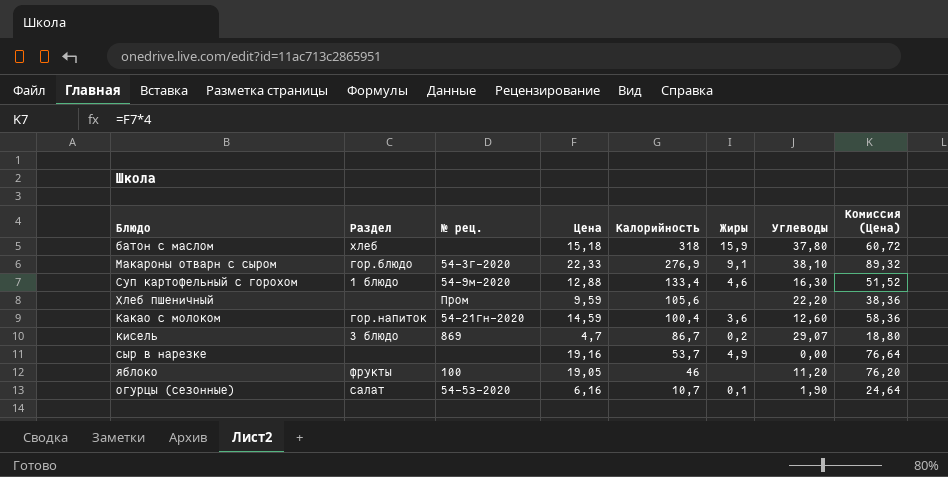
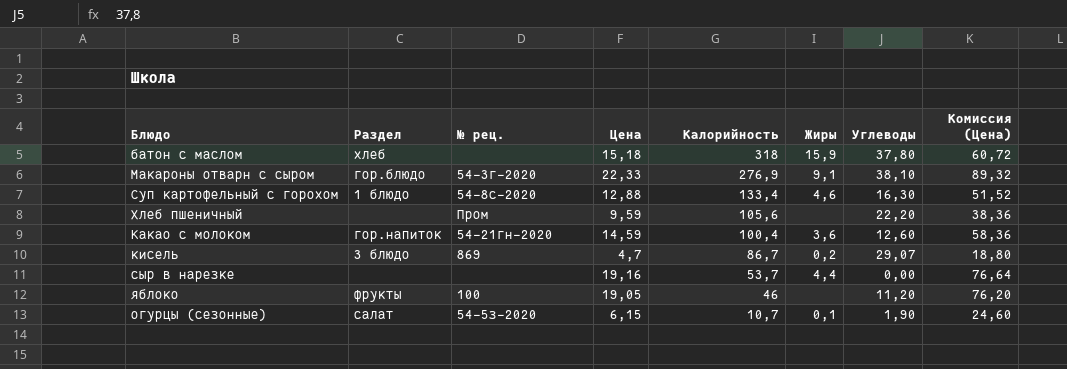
Суп картофельный с горохом | № рец.: 54-9м-2020 -> 54-8с-2020
сыр в нарезке | Жиры: 4,9 -> 4,4
огурцы (сезонные) | Цена: 6,16 -> 6,15
огурцы (сезонные) | Комиссия (Цена): 24,64 -> 24,60

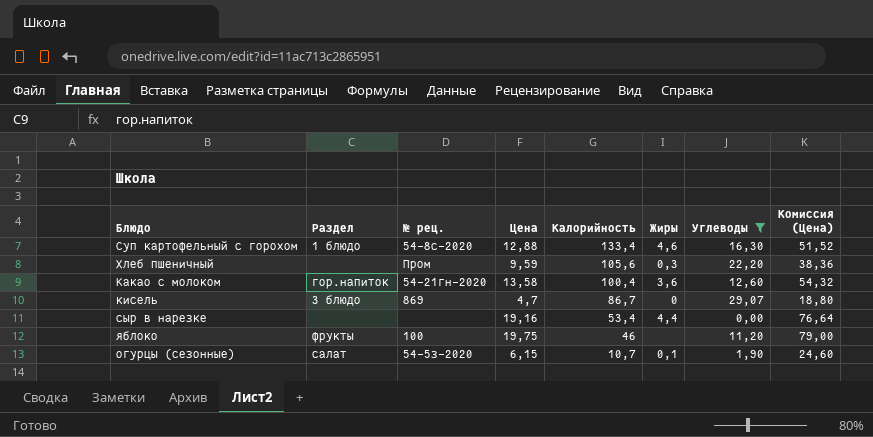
filter: none -> Углеводы <= 29,07
Хлеб пшеничный | Жиры: none -> 0,3
Какао с молоком | Цена: 14,59 -> 13,58
Какао с молоком | Комиссия (Цена): 58,36 -> 54,32
кисель | Жиры: 0,2 -> 0
сыр в нарезке | Калорийность: 53,7 -> 53,4
яблоко | Цена: 19,05 -> 19,75
яблоко | Комиссия (Цена): 76,20 -> 79,00

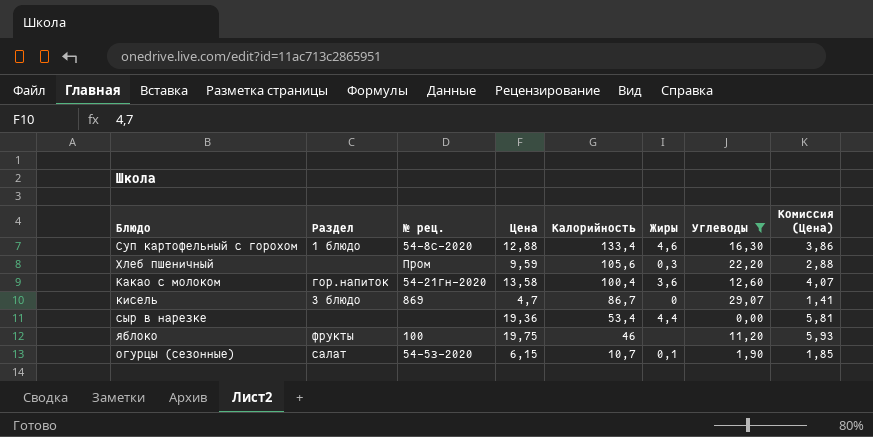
column Комиссия (Цена) | formula: [Цена] * 4 -> [Цена] * 0,3
сыр в нарезке | Цена: 19,16 -> 19,36

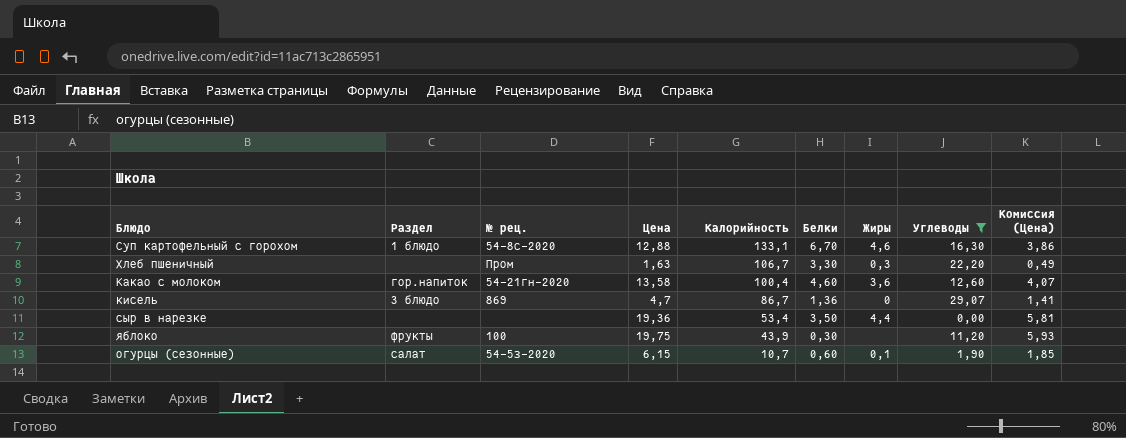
column Белки | position: none -> 6
Суп картофельный с горохом | Калорийность: 133,4 -> 133,1
Хлеб пшеничный | Цена: 9,59 -> 1,63
Хлеб пшеничный | Калорийность: 105,6 -> 106,7
Хлеб пшеничный | Комиссия (Цена): 2,88 -> 0,49
яблоко | Калорийность: 46 -> 43,9

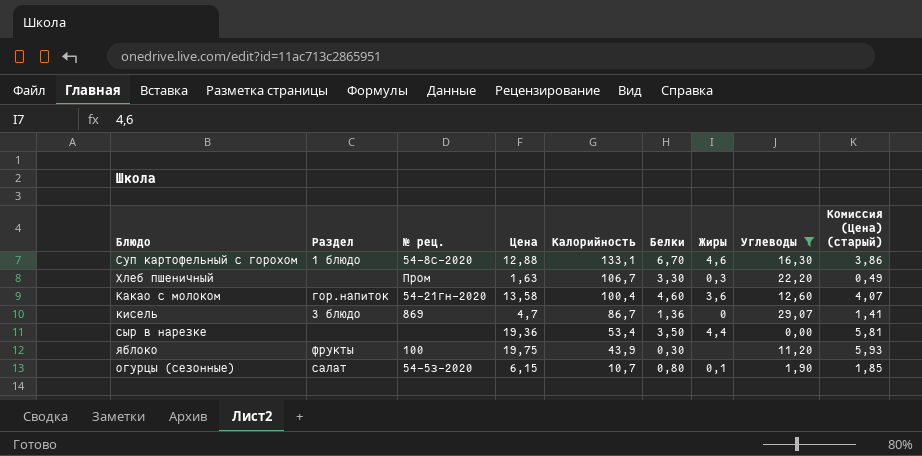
column name: Комиссия (Цена) -> Комиссия (Цена) (старый)
огурцы (сезонные) | Белки: 0,60 -> 0,80

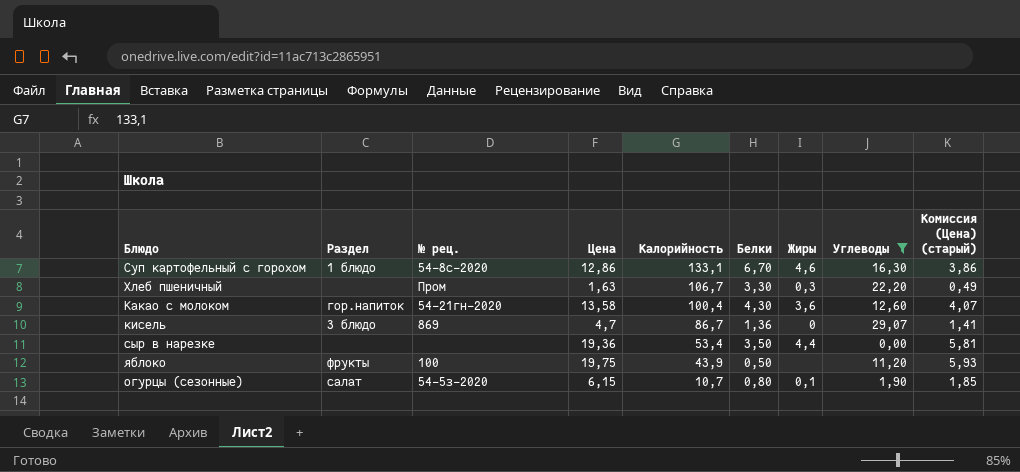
Суп картофельный с горохом | Цена: 12,88 -> 12,86
Какао с молоком | Белки: 4,60 -> 4,30
яблоко | Белки: 0,30 -> 0,50

